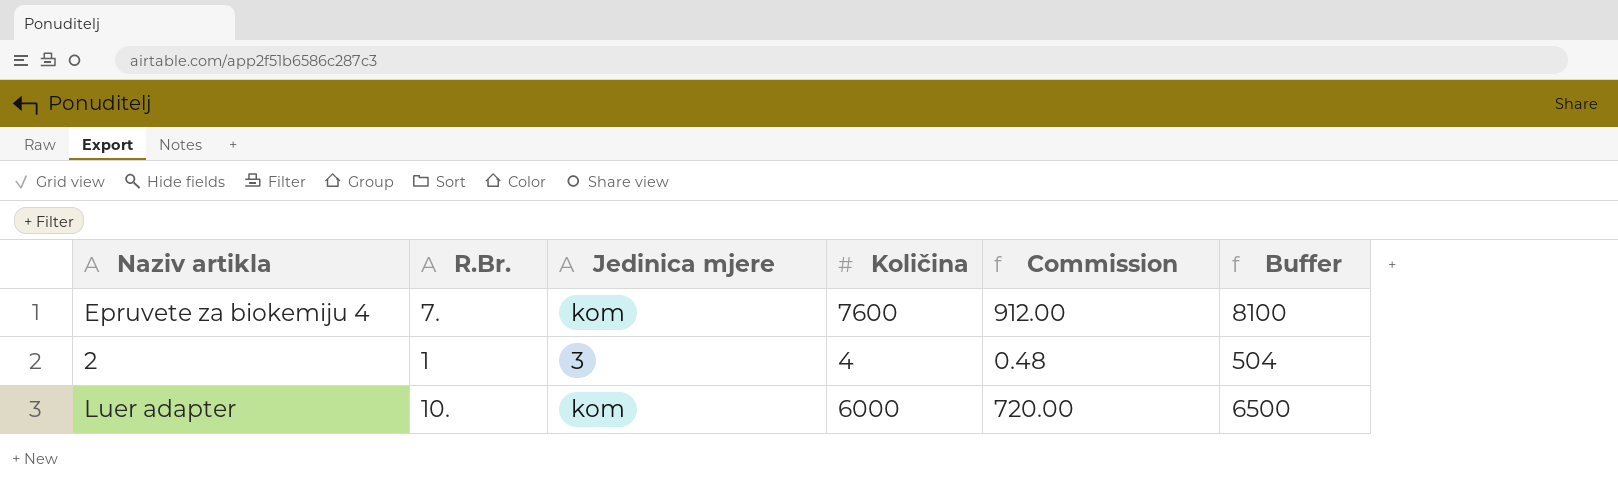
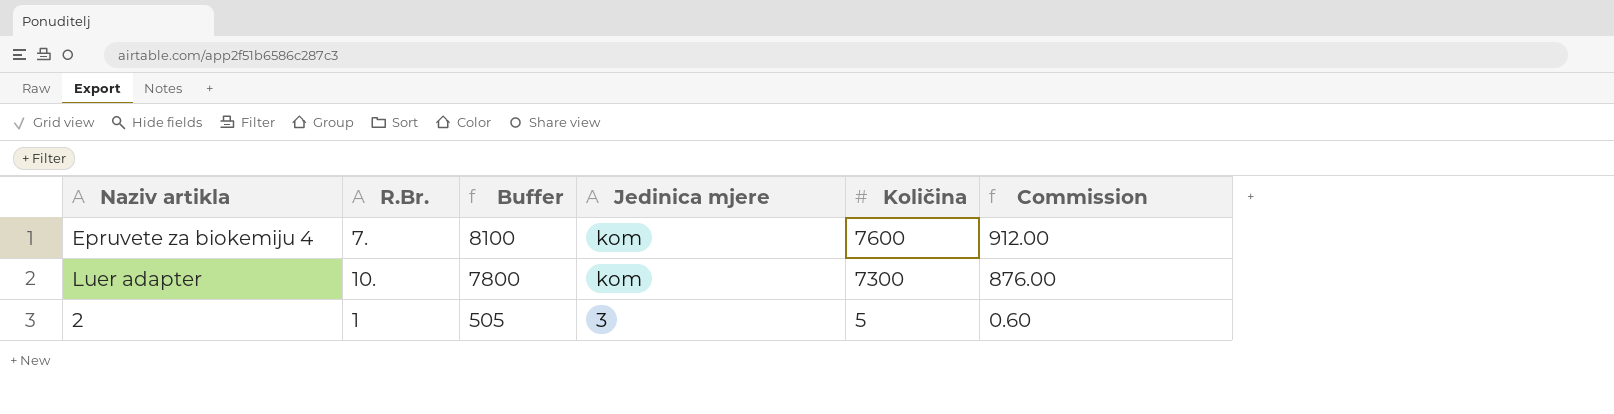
row order: none -> Buffer descending
column Buffer | position: 6 -> 3
Luer adapter | Buffer: 6500 -> 7800
Luer adapter | Količina: 6000 -> 7300
Luer adapter | Commission: 720.00 -> 876.00
2 | Buffer: 504 -> 505
2 | Količina: 4 -> 5
2 | Commission: 0.48 -> 0.60

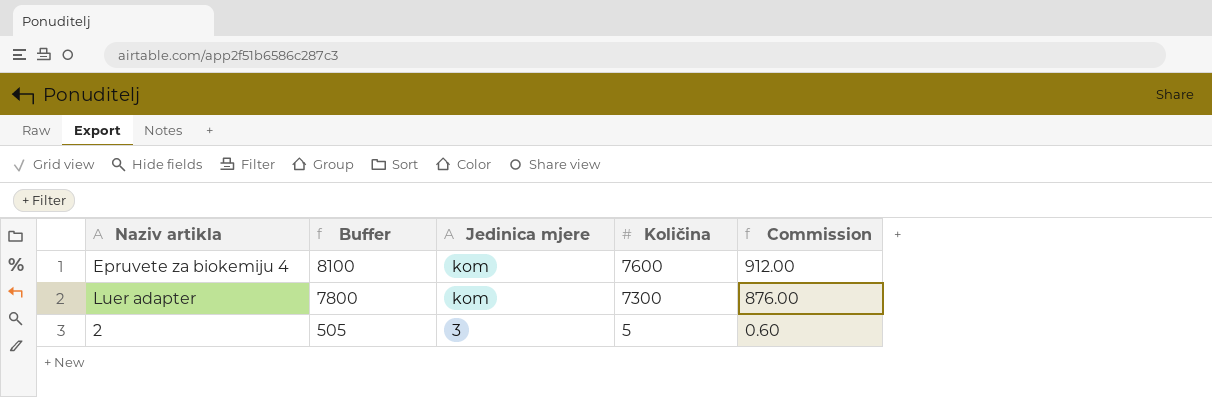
column R.Br. | position: 2 -> none

